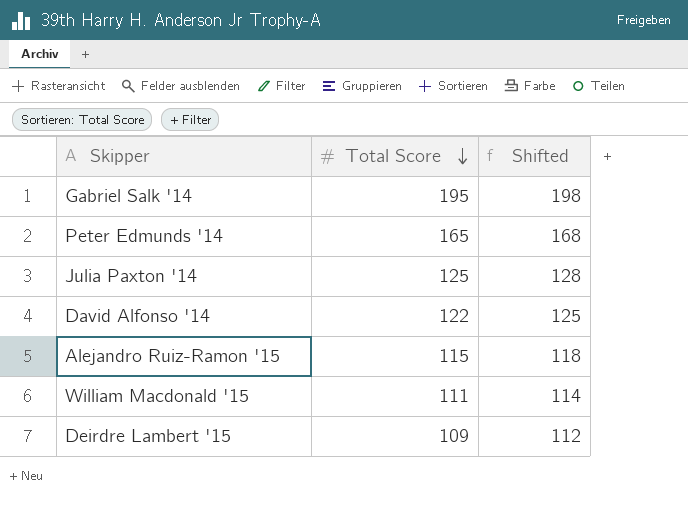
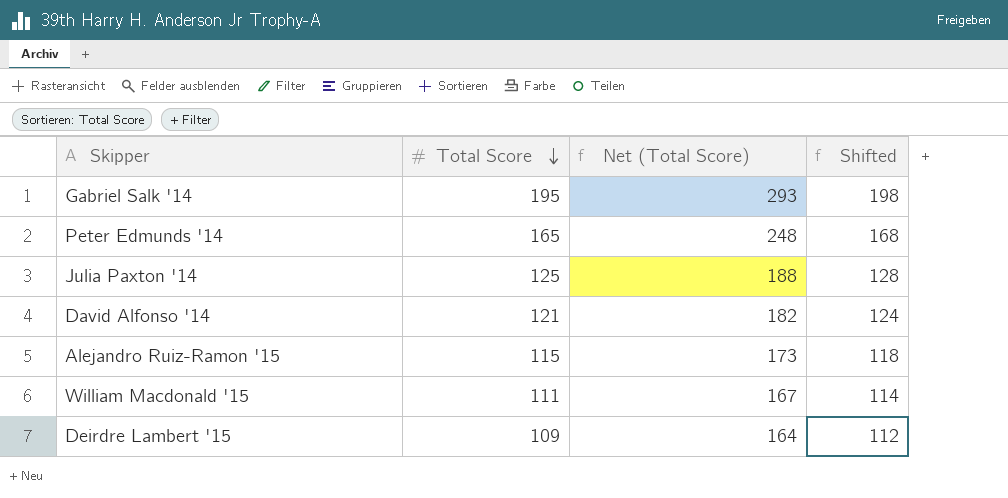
column Net (Total Score) | formula: none -> [Total Score] * 1.5
David Alfonso '14 | Total Score: 122 -> 121
David Alfonso '14 | Shifted: 125 -> 124

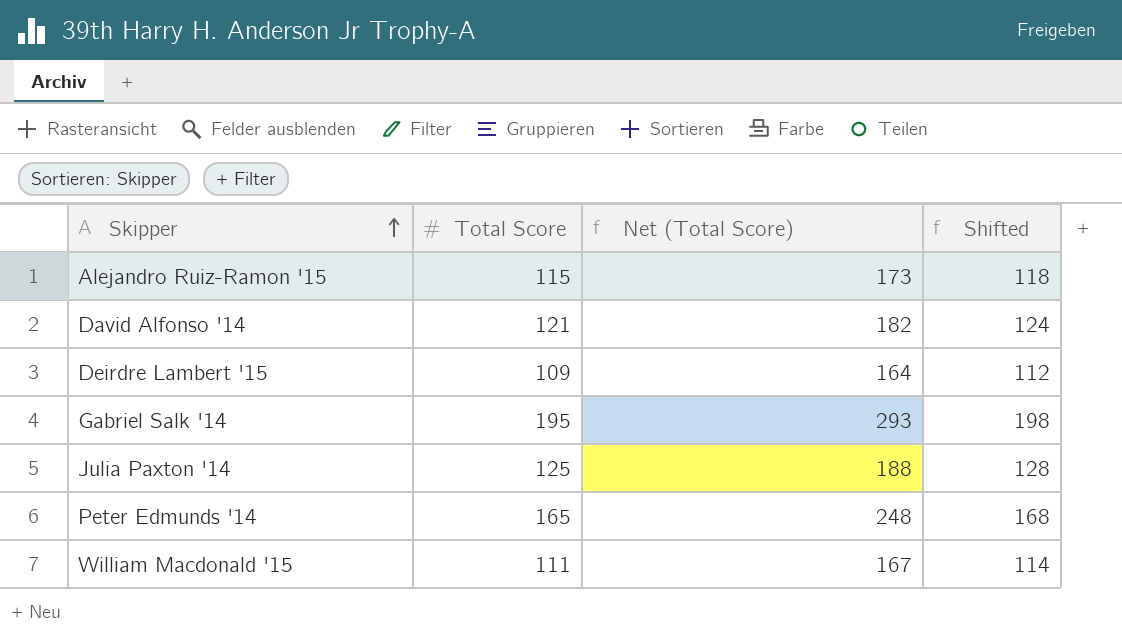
row order: Total Score descending -> Skipper ascending

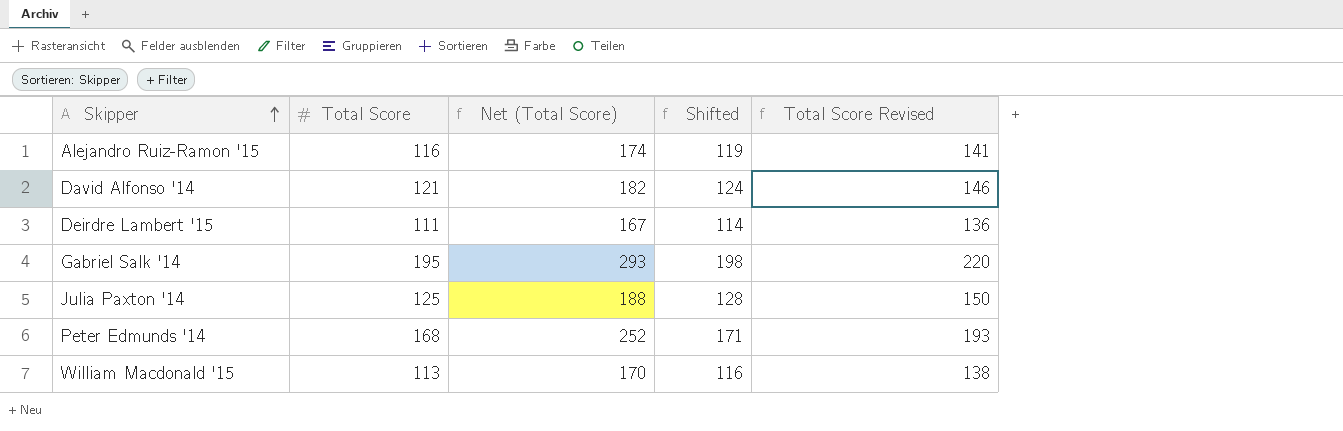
column Total Score Revised | formula: none -> [Total Score] + 25
Alejandro Ruiz-Ramon '15 | Total Score: 115 -> 116
Alejandro Ruiz-Ramon '15 | Net (Total Score): 173 -> 174
Alejandro Ruiz-Ramon '15 | Shifted: 118 -> 119
Deirdre Lambert '15 | Total Score: 109 -> 111
Deirdre Lambert '15 | Net (Total Score): 164 -> 167
Deirdre Lambert '15 | Shifted: 112 -> 114
Peter Edmunds '14 | Total Score: 165 -> 168
Peter Edmunds '14 | Net (Total Score): 248 -> 252
Peter Edmunds '14 | Shifted: 168 -> 171
William Macdonald '15 | Total Score: 111 -> 113
William Macdonald '15 | Net (Total Score): 167 -> 170
William Macdonald '15 | Shifted: 114 -> 116

